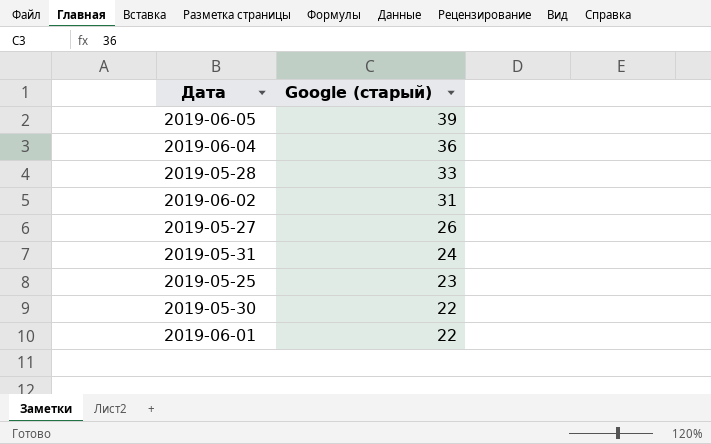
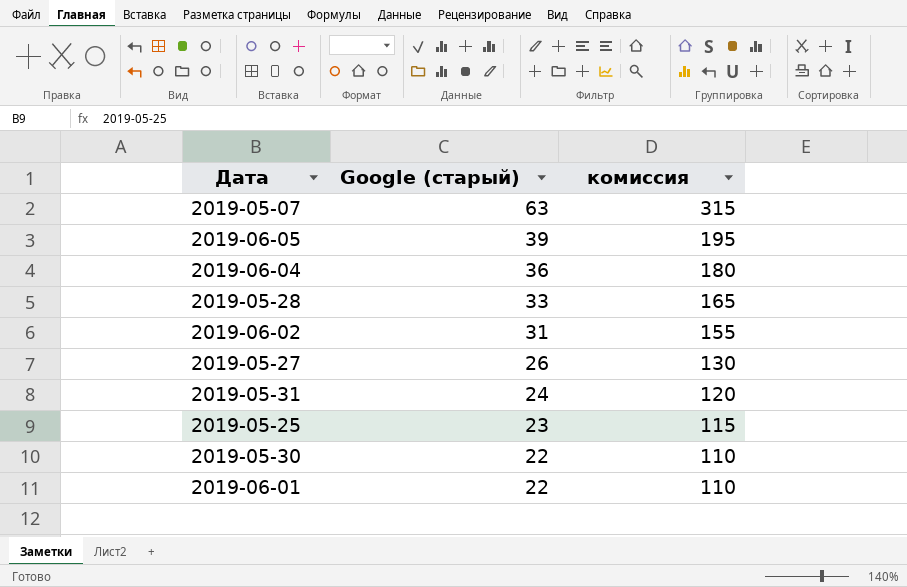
column комиссия | formula: none -> [Google (старый)] * 5
row 2019-05-07: none -> 63 | 315

